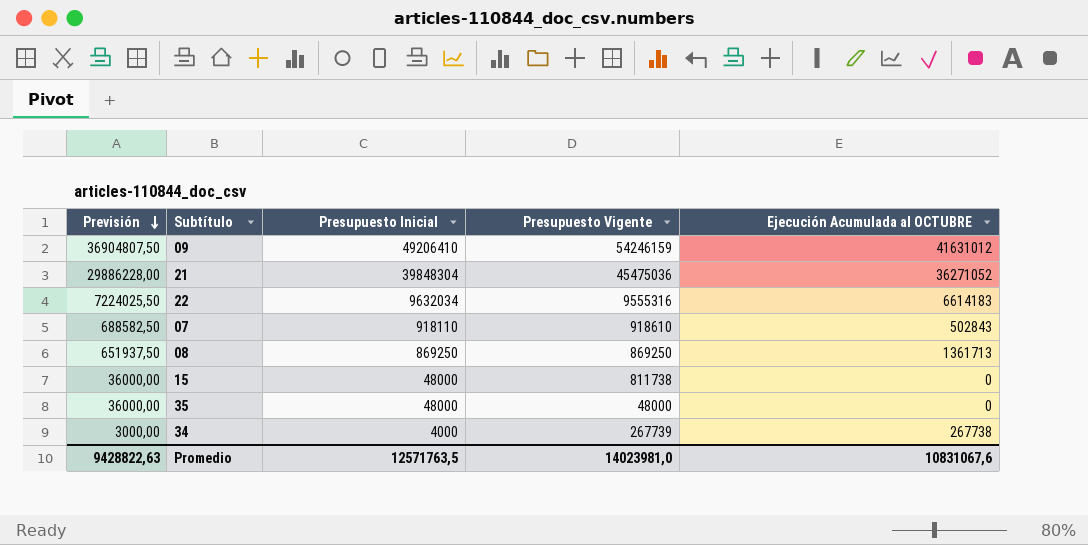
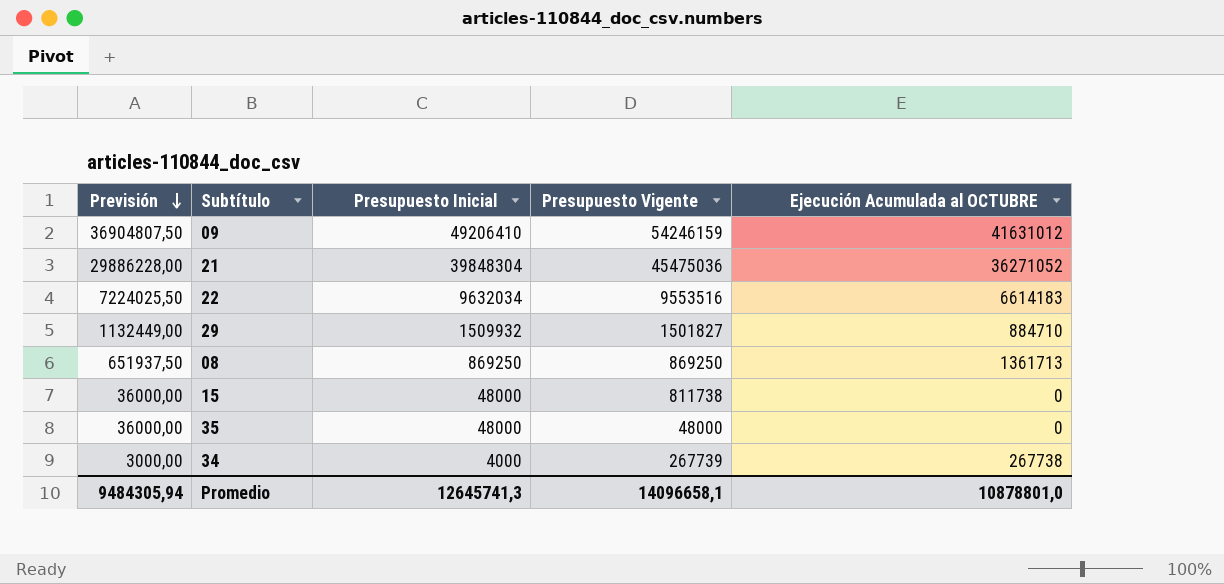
row 07: 688582,50 | 918110 | 918610 | 502843 -> none
22 | Presupuesto Vigente: 9555316 -> 9553516
row 29: none -> 1132449,00 | 1509932 | 1501827 | 884710
Promedio | Previsión: 9428822,63 -> 9484305,94
Promedio | Presupuesto Inicial: 12571763,5 -> 12645741,3
Promedio | Presupuesto Vigente: 14023981,0 -> 14096658,1
Promedio | Ejecución Acumulada al OCTUBRE: 10831067,6 -> 10878801,0

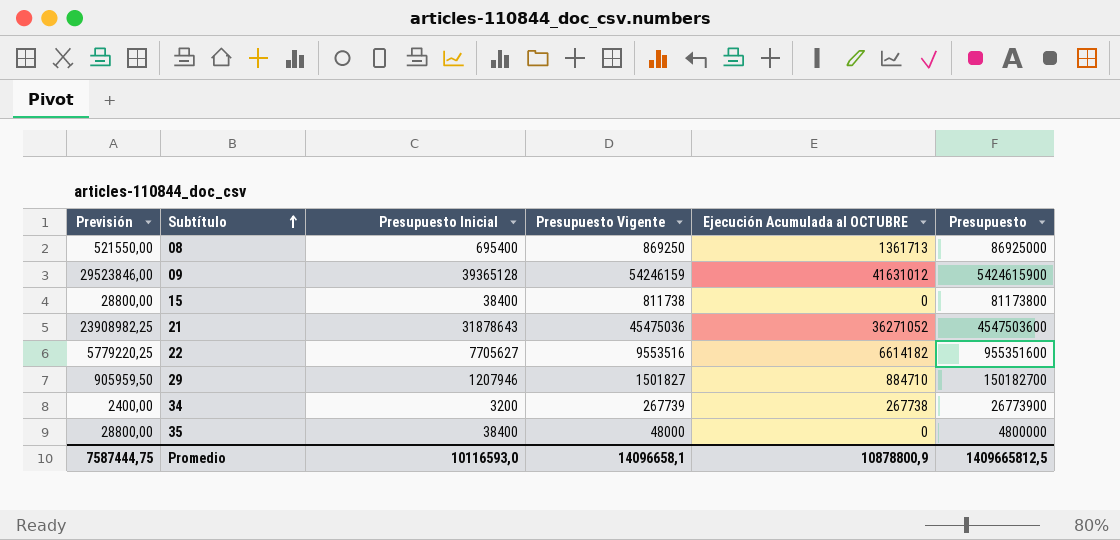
row order: Previsión descending -> Subtítulo ascending
column Presupuesto | formula: none -> [Presupuesto Vigente] * 100
08 | Previsión: 651937,50 -> 521550,00
08 | Presupuesto Inicial: 869250 -> 695400
09 | Previsión: 36904807,50 -> 29523846,00
09 | Presupuesto Inicial: 49206410 -> 39365128
15 | Previsión: 36000,00 -> 28800,00
15 | Presupuesto Inicial: 48000 -> 38400
21 | Previsión: 29886228,00 -> 23908982,25
21 | Presupuesto Inicial: 39848304 -> 31878643
22 | Previsión: 7224025,50 -> 5779220,25
22 | Presupuesto Inicial: 9632034 -> 7705627
22 | Ejecución Acumulada al OCTUBRE: 6614183 -> 6614182
29 | Previsión: 1132449,00 -> 905959,50
29 | Presupuesto Inicial: 1509932 -> 1207946
34 | Previsión: 3000,00 -> 2400,00
34 | Presupuesto Inicial: 4000 -> 3200
35 | Previsión: 36000,00 -> 28800,00
35 | Presupuesto Inicial: 48000 -> 38400
Promedio | Previsión: 9484305,94 -> 7587444,75
Promedio | Presupuesto Inicial: 12645741,3 -> 10116593,0
Promedio | Ejecución Acumulada al OCTUBRE: 10878801,0 -> 10878800,9

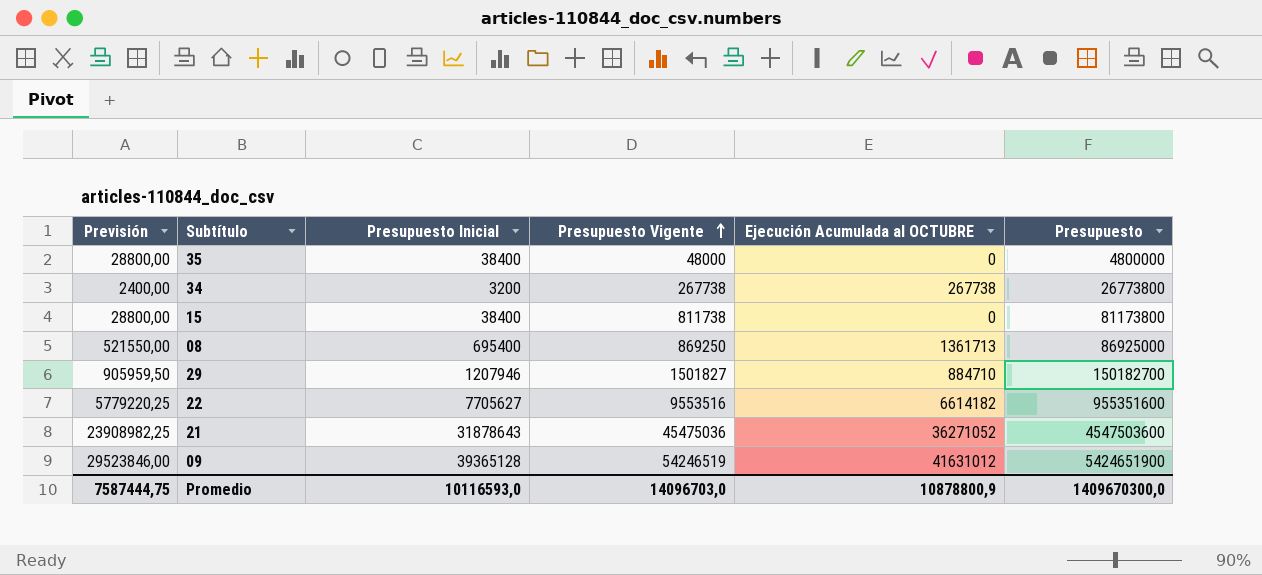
row order: Subtítulo ascending -> Presupuesto Vigente ascending
34 | Presupuesto Vigente: 267739 -> 267738
34 | Presupuesto: 26773900 -> 26773800
09 | Presupuesto Vigente: 54246159 -> 54246519
09 | Presupuesto: 5424615900 -> 5424651900
Promedio | Presupuesto Vigente: 14096658,1 -> 14096703,0
Promedio | Presupuesto: 1409665812,5 -> 1409670300,0

